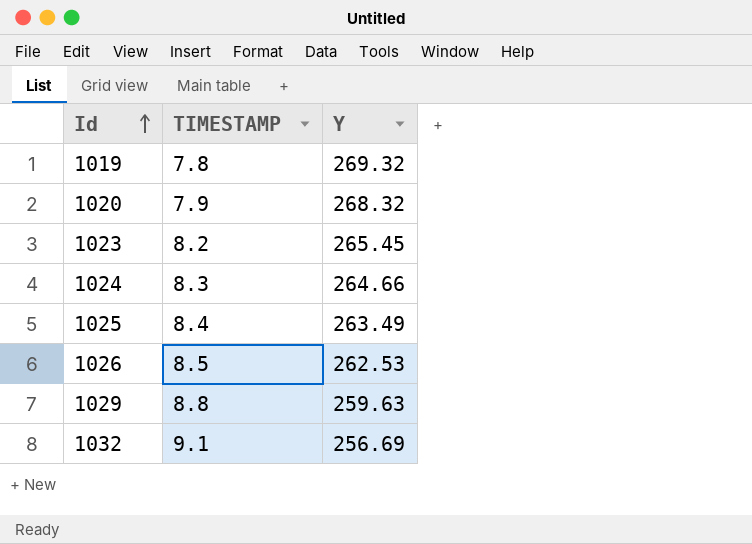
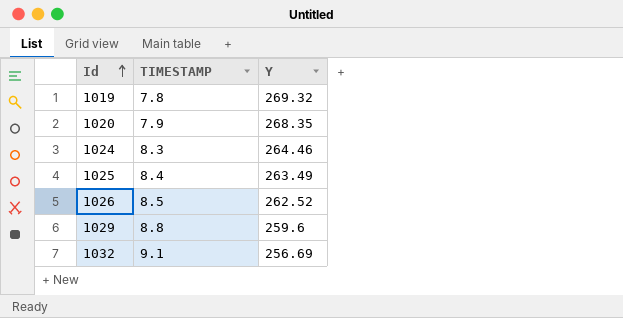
row 1023: 8.2 | 265.45 -> none
1020 | Y: 268.32 -> 268.35
1024 | Y: 264.66 -> 264.46
1026 | Y: 262.53 -> 262.52
1029 | Y: 259.63 -> 259.6

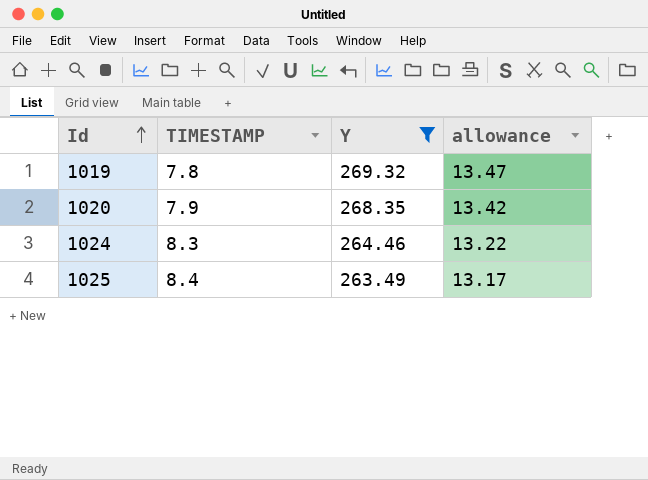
filter: none -> Y >= 263.49
column allowance | formula: none -> [Y] * 0.05

